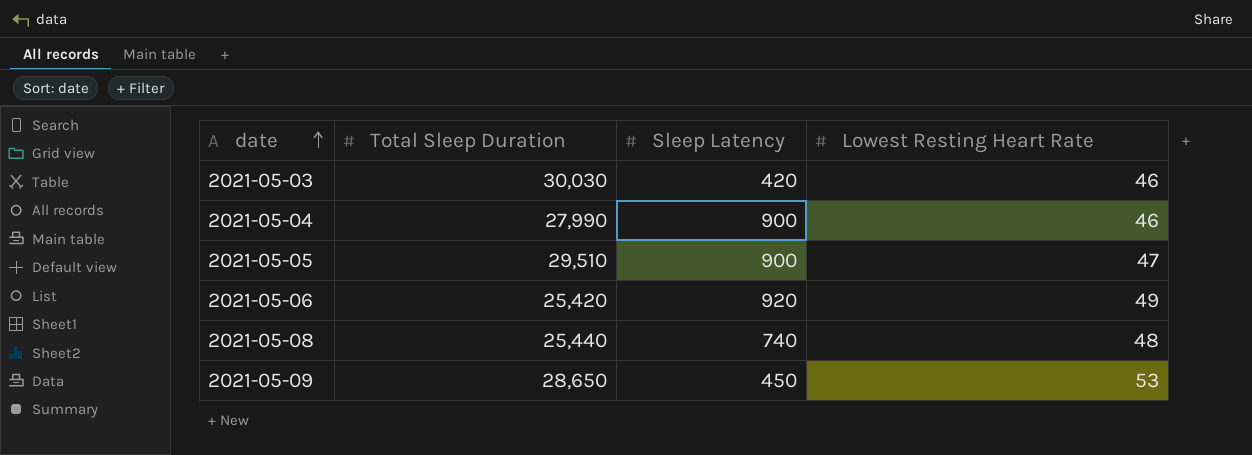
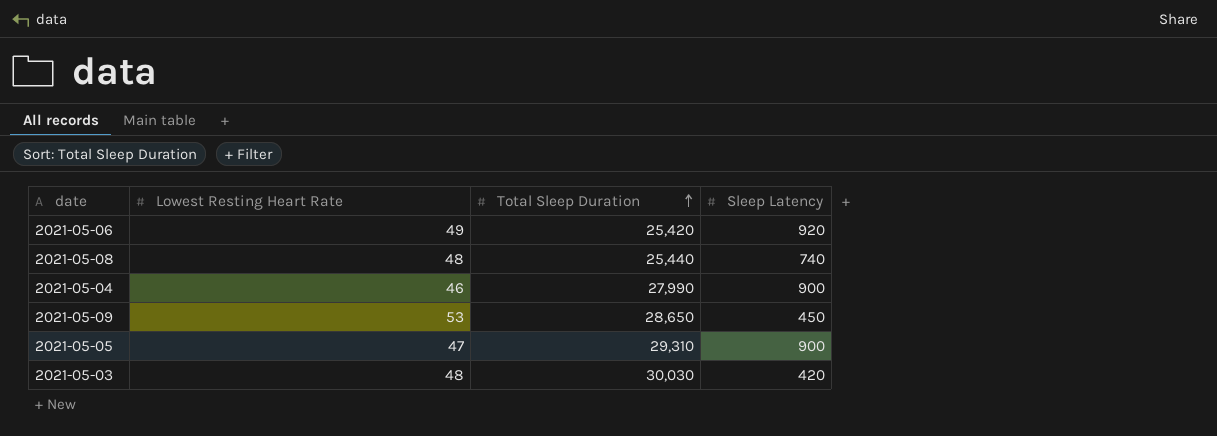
row order: date ascending -> Total Sleep Duration ascending
column Lowest Resting Heart Rate | position: 4 -> 2
2021-05-05 | Total Sleep Duration: 29,510 -> 29,310
2021-05-03 | Lowest Resting Heart Rate: 46 -> 48

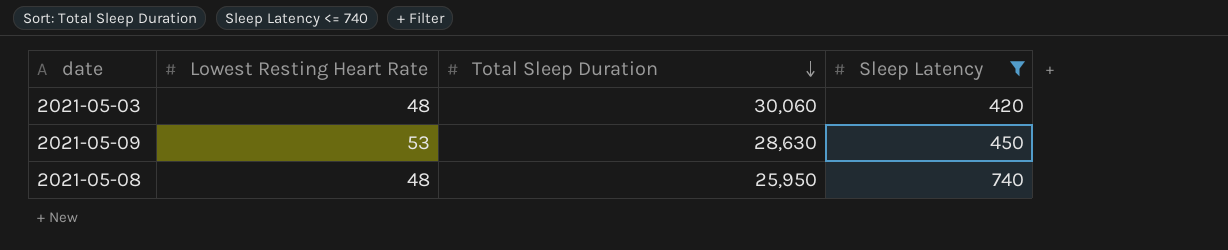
filter: none -> Sleep Latency <= 740
row order: Total Sleep Duration ascending -> Total Sleep Duration descending
2021-05-03 | Total Sleep Duration: 30,030 -> 30,060
2021-05-09 | Total Sleep Duration: 28,650 -> 28,630
2021-05-08 | Total Sleep Duration: 25,440 -> 25,950

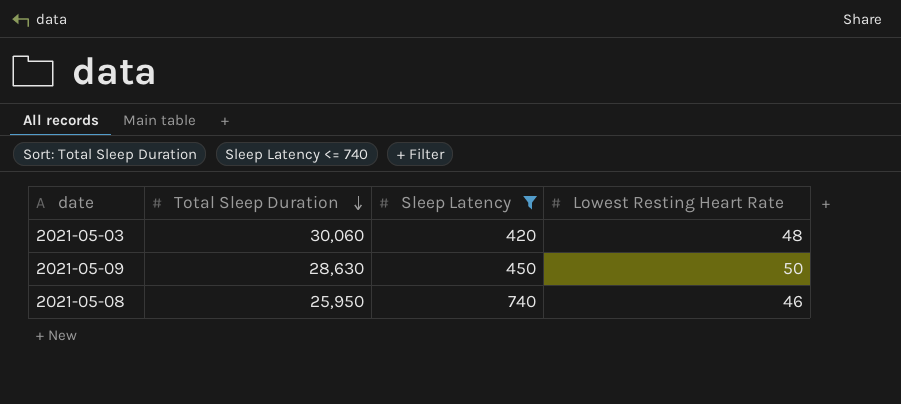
column Lowest Resting Heart Rate | position: 2 -> 4
2021-05-09 | Lowest Resting Heart Rate: 53 -> 50
2021-05-08 | Lowest Resting Heart Rate: 48 -> 46

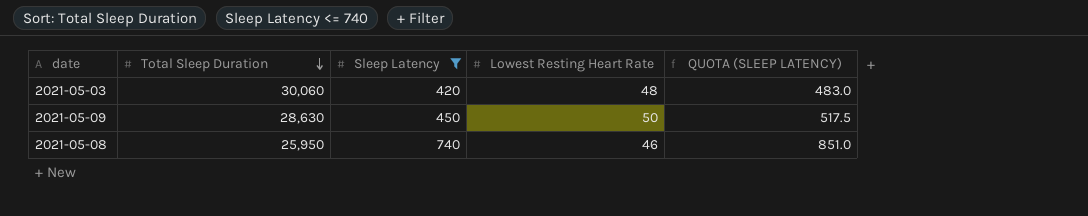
column QUOTA (SLEEP LATENCY) | formula: none -> [Sleep Latency] * 1.15

